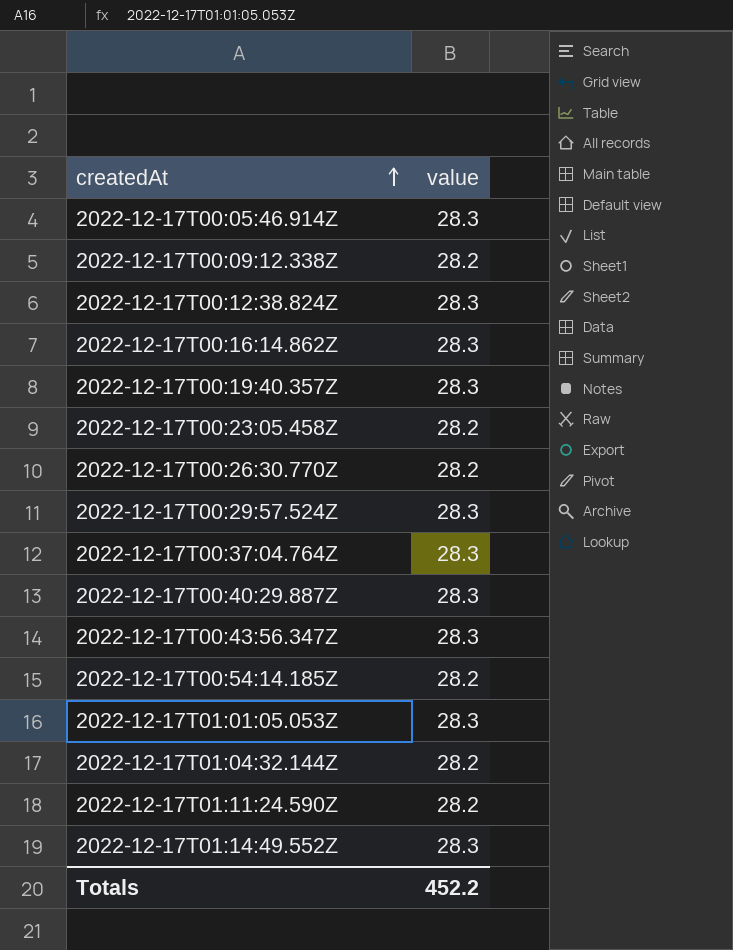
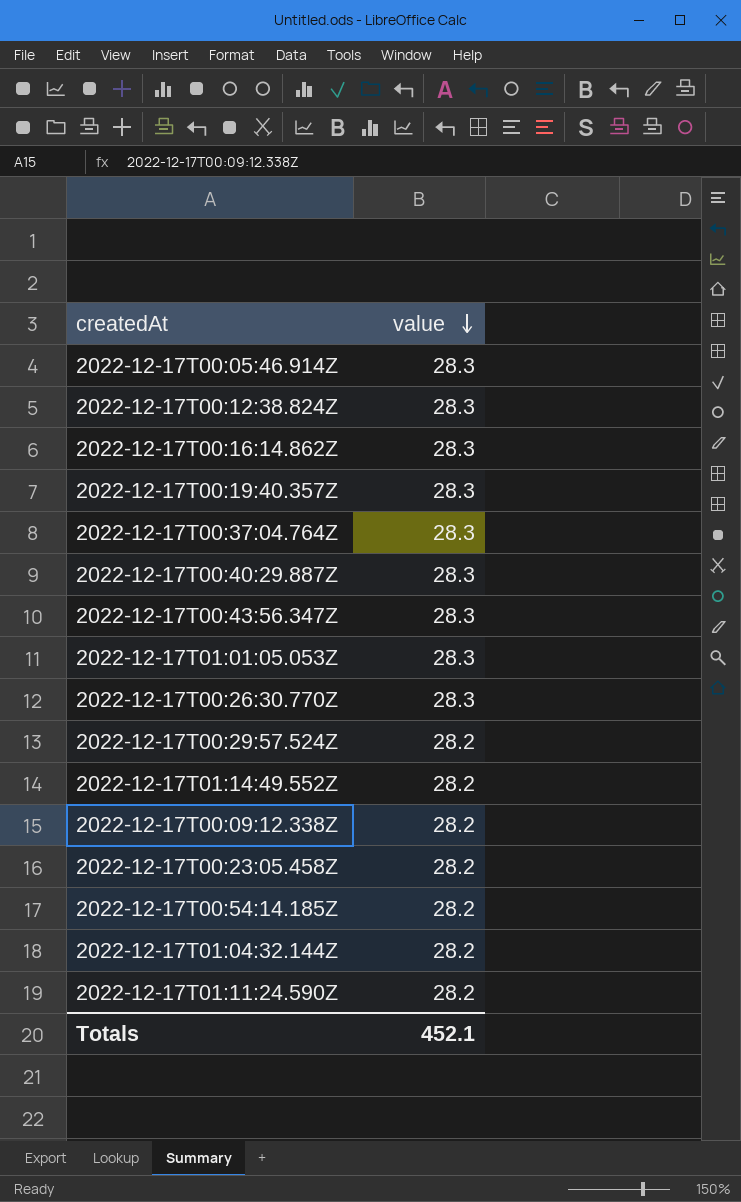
row order: createdAt ascending -> value descending
2022-12-17T00:26:30.770Z | value: 28.2 -> 28.3
2022-12-17T00:29:57.524Z | value: 28.3 -> 28.2
2022-12-17T01:14:49.552Z | value: 28.3 -> 28.2
Totals | value: 452.2 -> 452.1

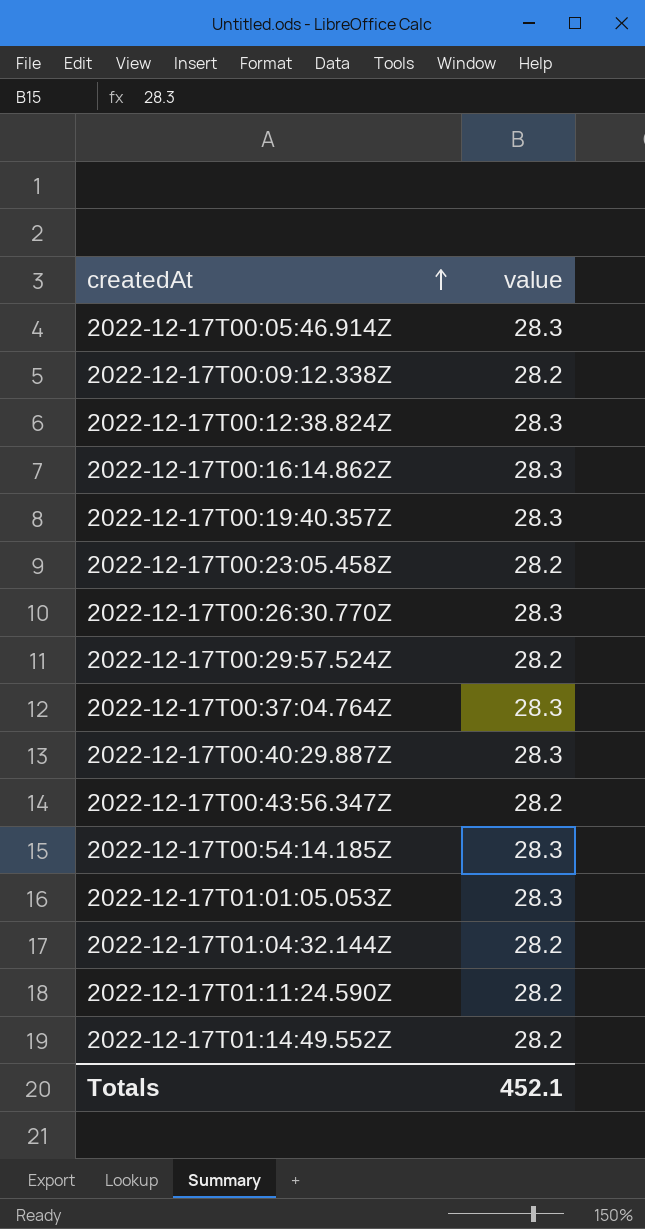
row order: value descending -> createdAt ascending
2022-12-17T00:43:56.347Z | value: 28.3 -> 28.2
2022-12-17T00:54:14.185Z | value: 28.2 -> 28.3

